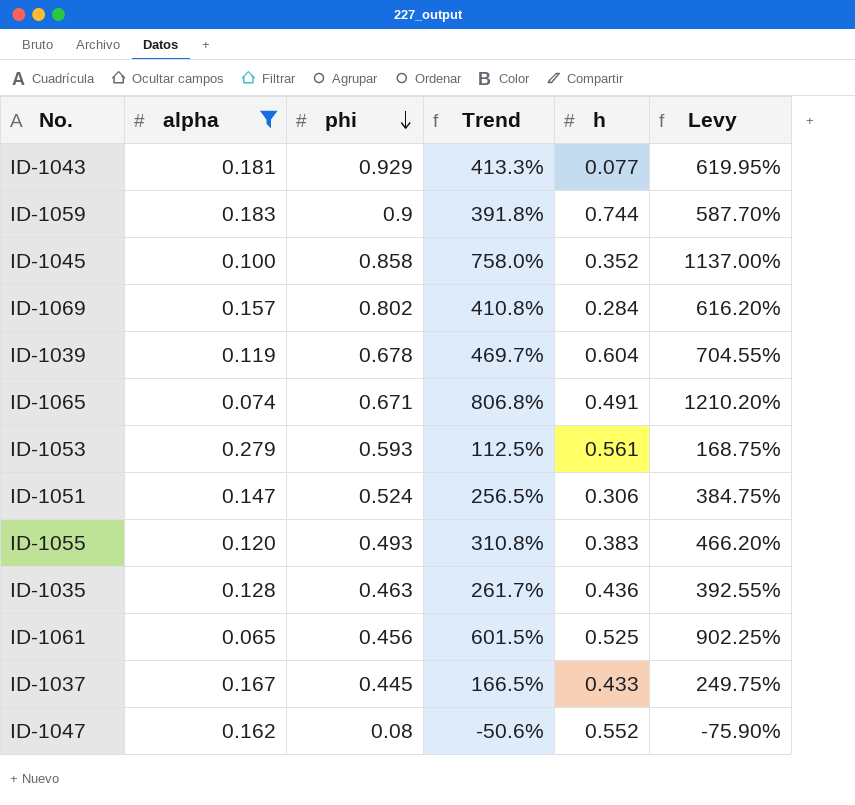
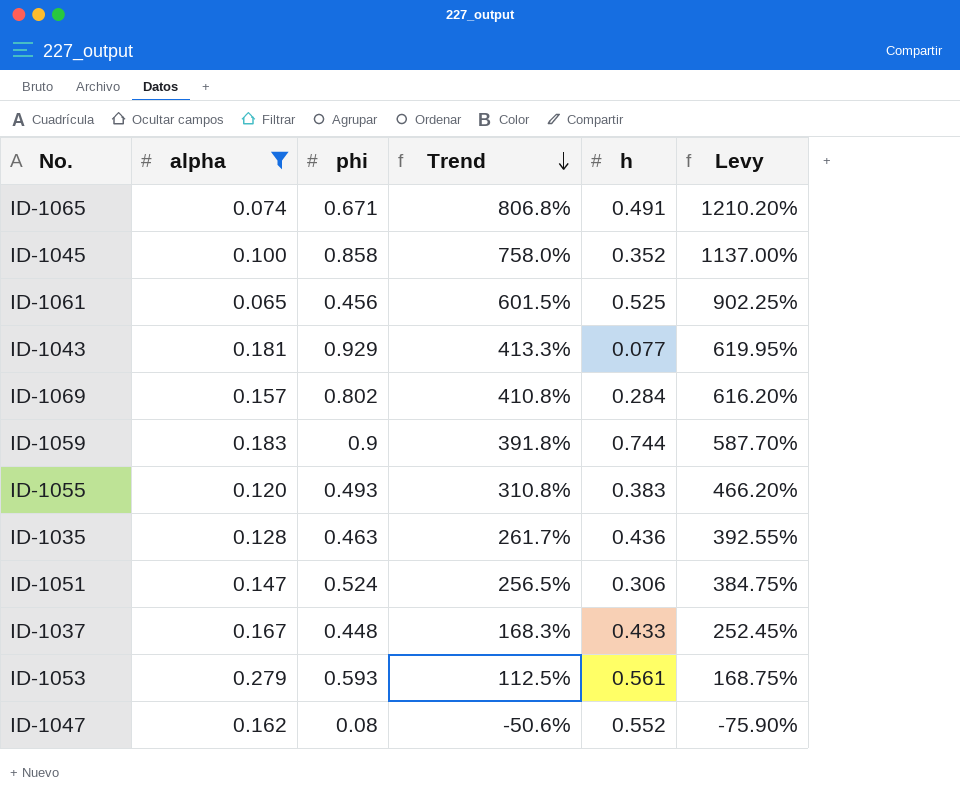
row order: phi descending -> Trend descending
row ID-1039: 0.119 | 0.678 | 469.7% | 0.604 | 704.55% -> none
ID-1037 | phi: 0.445 -> 0.448
ID-1037 | Trend: 166.5% -> 168.3%
ID-1037 | Levy: 249.75% -> 252.45%

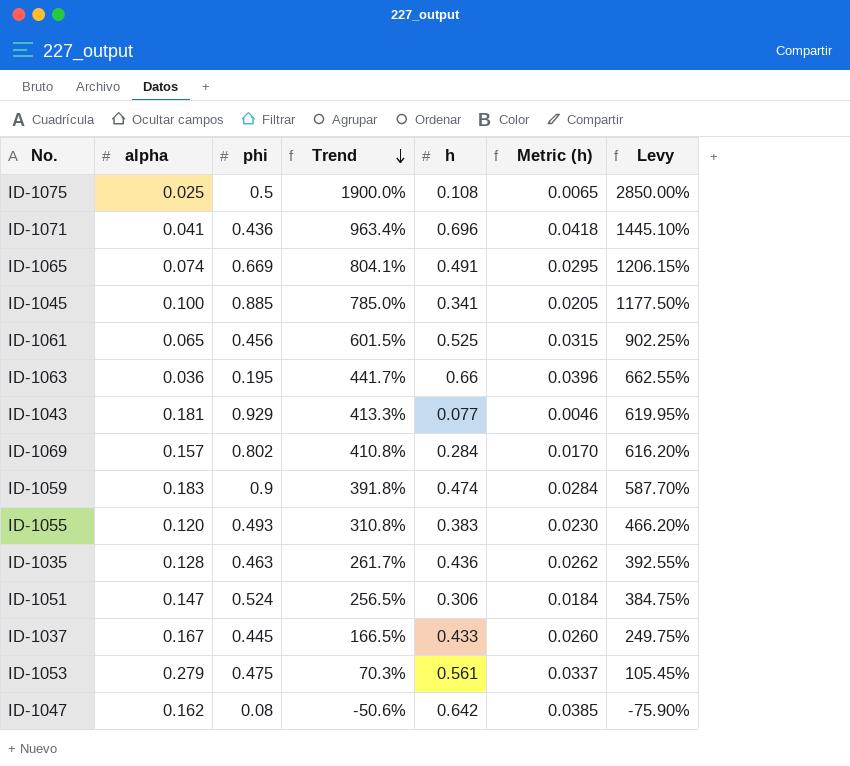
filter: alpha >= 0.065 -> none
column Metric (h) | formula: none -> [h] * 0.06
ID-1065 | phi: 0.671 -> 0.669
ID-1065 | Trend: 806.8% -> 804.1%
ID-1065 | Levy: 1210.20% -> 1206.15%
ID-1045 | phi: 0.858 -> 0.885
ID-1045 | Trend: 758.0% -> 785.0%
ID-1045 | h: 0.352 -> 0.341
ID-1045 | Levy: 1137.00% -> 1177.50%
ID-1059 | h: 0.744 -> 0.474
ID-1037 | phi: 0.448 -> 0.445
ID-1037 | Trend: 168.3% -> 166.5%
ID-1037 | Levy: 252.45% -> 249.75%
ID-1053 | phi: 0.593 -> 0.475
ID-1053 | Trend: 112.5% -> 70.3%
ID-1053 | Levy: 168.75% -> 105.45%
ID-1047 | h: 0.552 -> 0.642

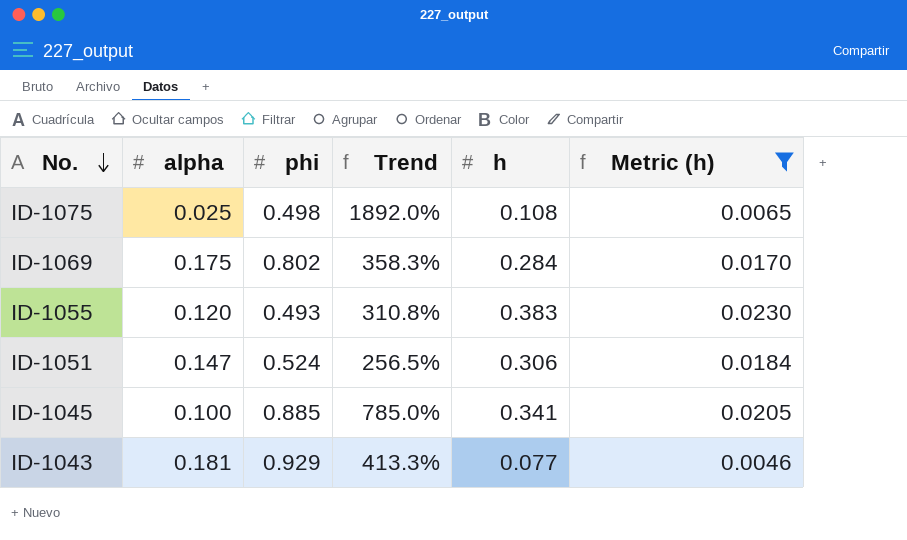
filter: none -> Metric (h) <= 0.0230
row order: Trend descending -> No. descending
column Levy | formula: [Trend] * 1.5 -> none
ID-1075 | phi: 0.5 -> 0.498
ID-1075 | Trend: 1900.0% -> 1892.0%
ID-1069 | alpha: 0.157 -> 0.175
ID-1069 | Trend: 410.8% -> 358.3%

